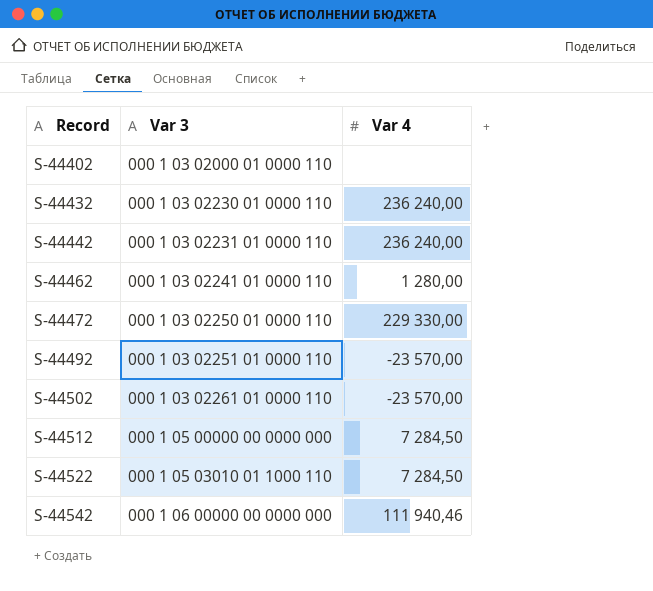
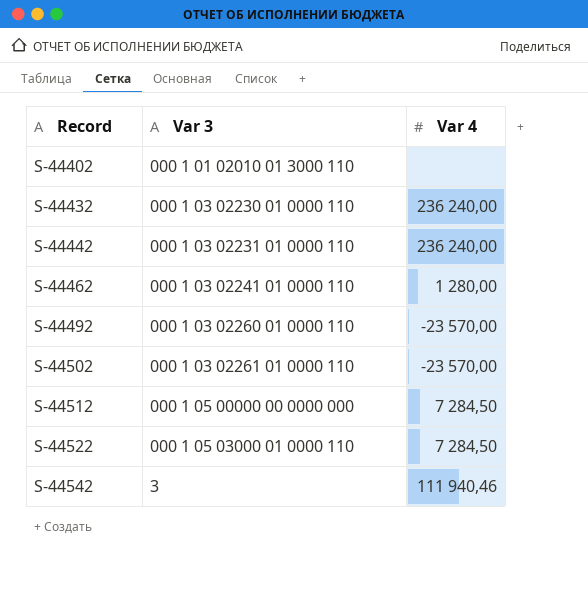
row S-44472: 000 1 03 02250 01 0000 110 | 229 330,00 -> none
S-44402 | Var 3: 000 1 03 02000 01 0000 110 -> 000 1 01 02010 01 3000 110
S-44492 | Var 3: 000 1 03 02251 01 0000 110 -> 000 1 03 02260 01 0000 110
S-44522 | Var 3: 000 1 05 03010 01 1000 110 -> 000 1 05 03000 01 0000 110
S-44542 | Var 3: 000 1 06 00000 00 0000 000 -> 3

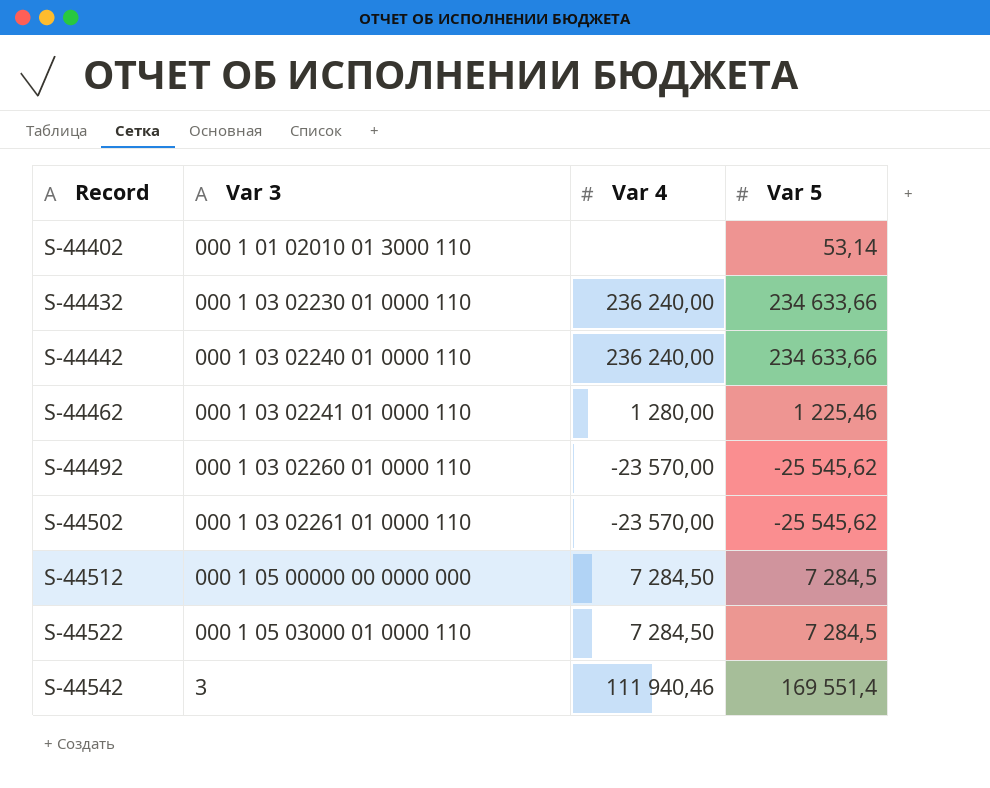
column Var 5 | position: none -> 4
S-44442 | Var 3: 000 1 03 02231 01 0000 110 -> 000 1 03 02240 01 0000 110

